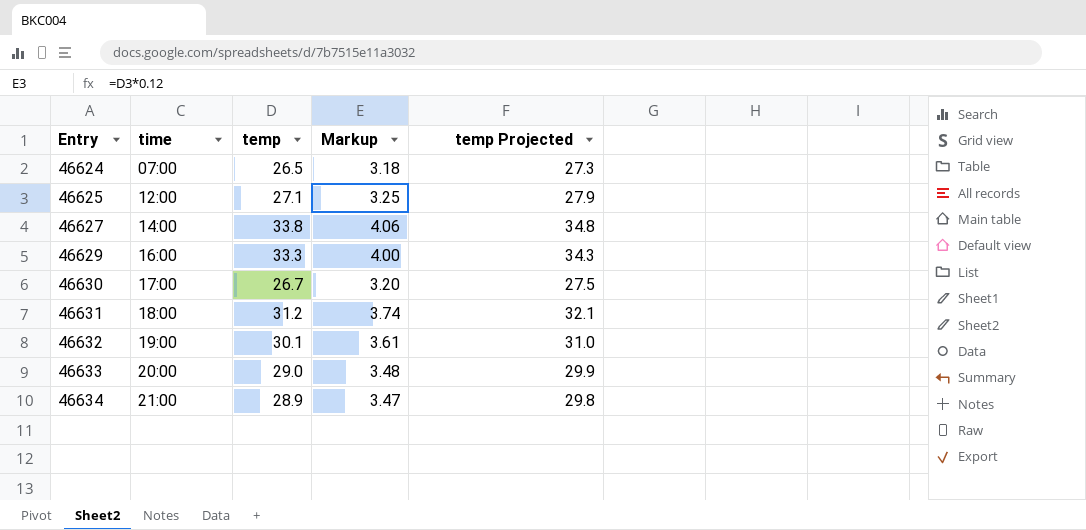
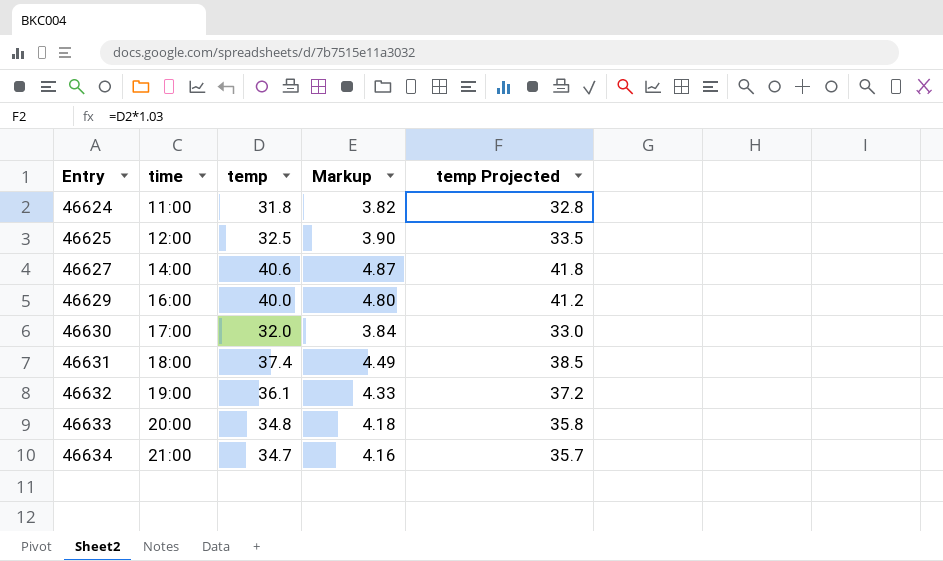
46624 | time: 07:00 -> 11:00
46624 | temp: 26.5 -> 31.8
46624 | Markup: 3.18 -> 3.82
46624 | temp Projected: 27.3 -> 32.8
46625 | temp: 27.1 -> 32.5
46625 | Markup: 3.25 -> 3.90
46625 | temp Projected: 27.9 -> 33.5
46627 | temp: 33.8 -> 40.6
46627 | Markup: 4.06 -> 4.87
46627 | temp Projected: 34.8 -> 41.8
46629 | temp: 33.3 -> 40.0
46629 | Markup: 4.00 -> 4.80
46629 | temp Projected: 34.3 -> 41.2
46630 | temp: 26.7 -> 32.0
46630 | Markup: 3.20 -> 3.84
46630 | temp Projected: 27.5 -> 33.0
46631 | temp: 31.2 -> 37.4
46631 | Markup: 3.74 -> 4.49
46631 | temp Projected: 32.1 -> 38.5
46632 | temp: 30.1 -> 36.1
46632 | Markup: 3.61 -> 4.33
46632 | temp Projected: 31.0 -> 37.2
46633 | temp: 29.0 -> 34.8
46633 | Markup: 3.48 -> 4.18
46633 | temp Projected: 29.9 -> 35.8
46634 | temp: 28.9 -> 34.7
46634 | Markup: 3.47 -> 4.16
46634 | temp Projected: 29.8 -> 35.7

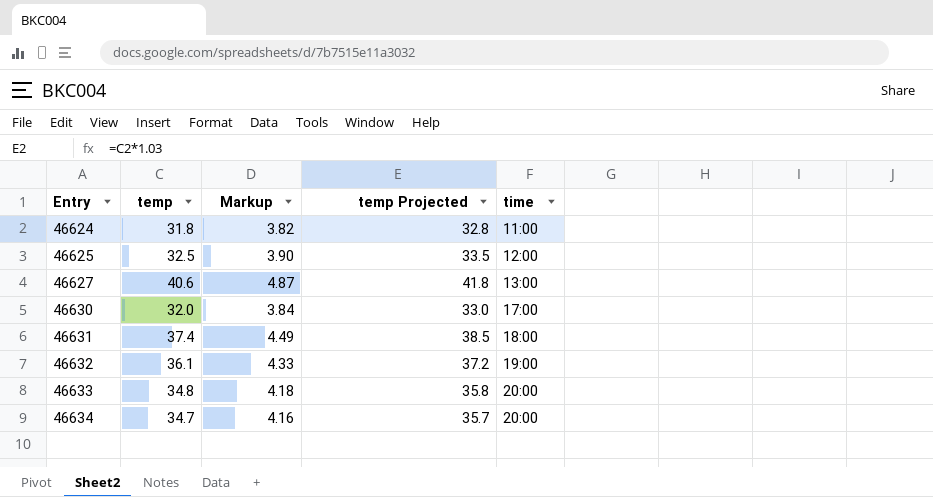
column time | position: 2 -> 5
row 46629: 16:00 | 40.0 | 4.80 | 41.2 -> none
46627 | time: 14:00 -> 13:00
46634 | time: 21:00 -> 20:00

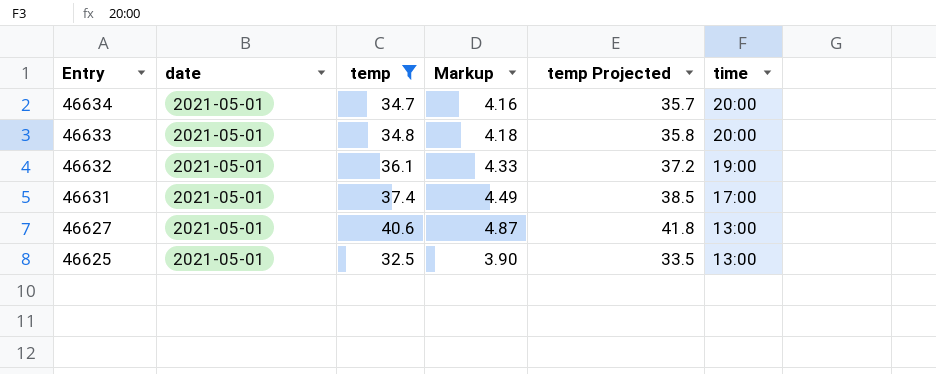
filter: none -> temp >= 32.5
row order: Entry ascending -> Entry descending
column date | position: none -> 2
46631 | time: 18:00 -> 17:00
46625 | time: 12:00 -> 13:00

